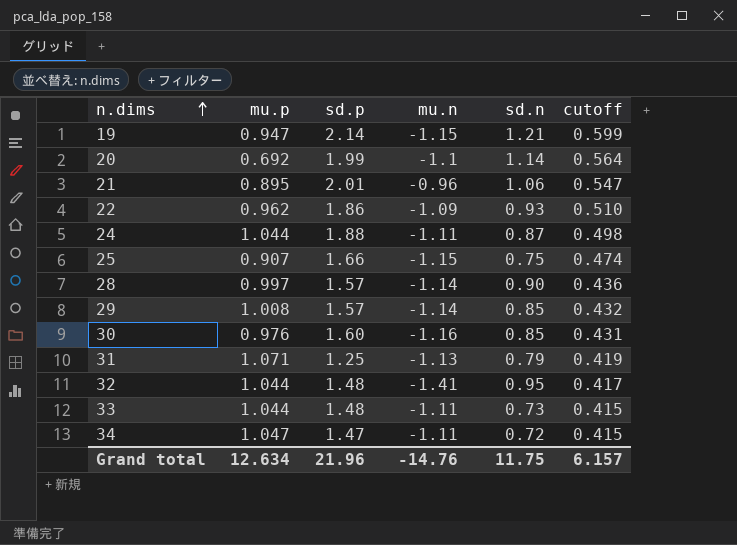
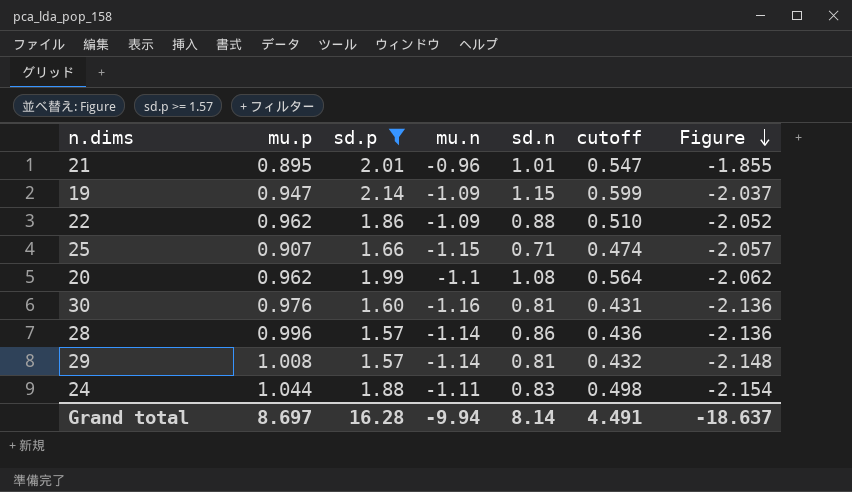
filter: none -> sd.p >= 1.57
row order: n.dims ascending -> Figure descending
column Figure | formula: none -> [mu.n] - [mu.p]
21 | sd.n: 1.06 -> 1.01
19 | mu.n: -1.15 -> -1.09
19 | sd.n: 1.21 -> 1.15
22 | sd.n: 0.93 -> 0.88
25 | sd.n: 0.75 -> 0.71
20 | mu.p: 0.692 -> 0.962
20 | sd.n: 1.14 -> 1.08
30 | sd.n: 0.85 -> 0.81
28 | mu.p: 0.997 -> 0.996
28 | sd.n: 0.90 -> 0.86
29 | sd.n: 0.85 -> 0.81
24 | sd.n: 0.87 -> 0.83
Grand total | mu.p: 12.634 -> 8.697
Grand total | sd.p: 21.96 -> 16.28
Grand total | mu.n: -14.76 -> -9.94
Grand total | sd.n: 11.75 -> 8.14
Grand total | cutoff: 6.157 -> 4.491

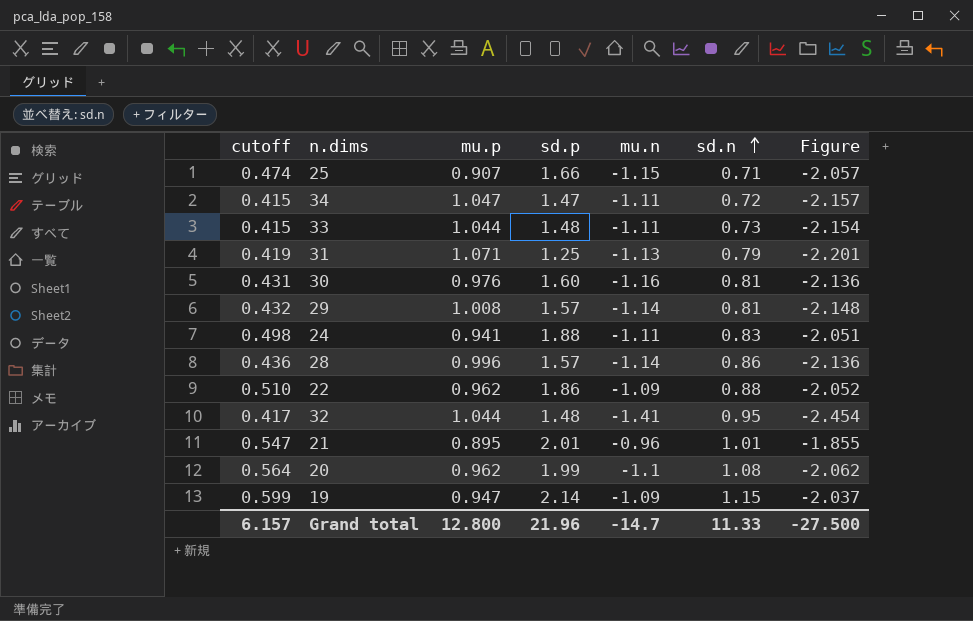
filter: sd.p >= 1.57 -> none
row order: Figure descending -> sd.n ascending
column cutoff | position: 6 -> 1
24 | mu.p: 1.044 -> 0.941
24 | Figure: -2.154 -> -2.051
Grand total | cutoff: 4.491 -> 6.157
Grand total | mu.p: 8.697 -> 12.800
Grand total | sd.p: 16.28 -> 21.96
Grand total | mu.n: -9.94 -> -14.7
Grand total | sd.n: 8.14 -> 11.33
Grand total | Figure: -18.637 -> -27.500

